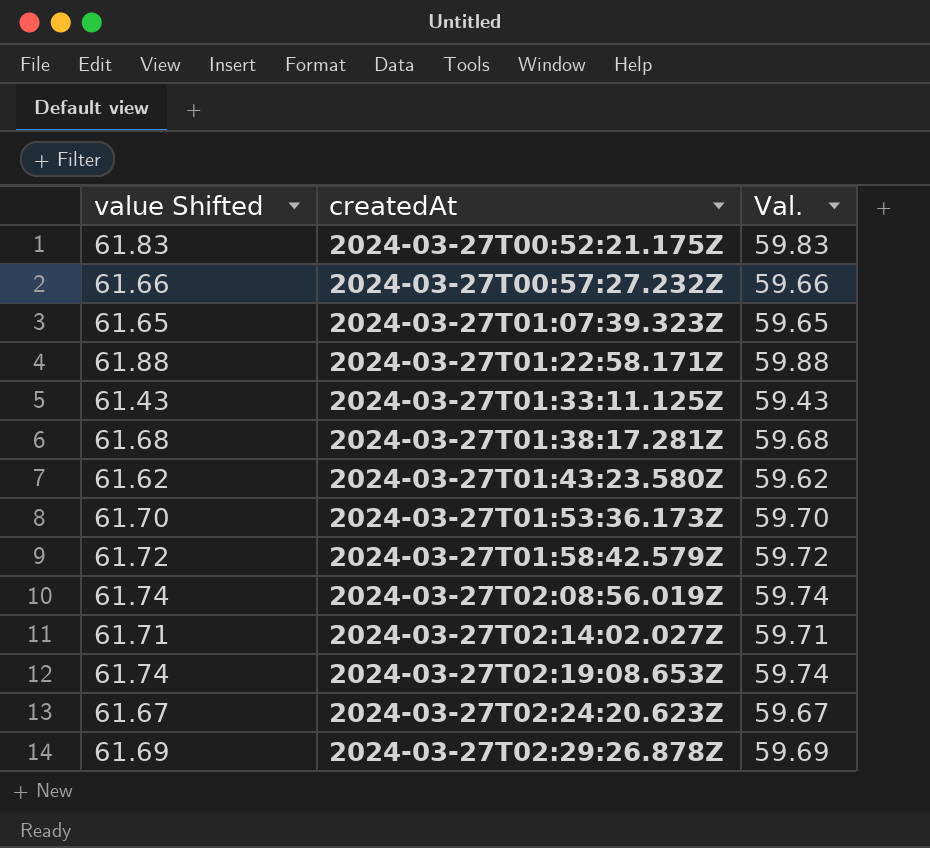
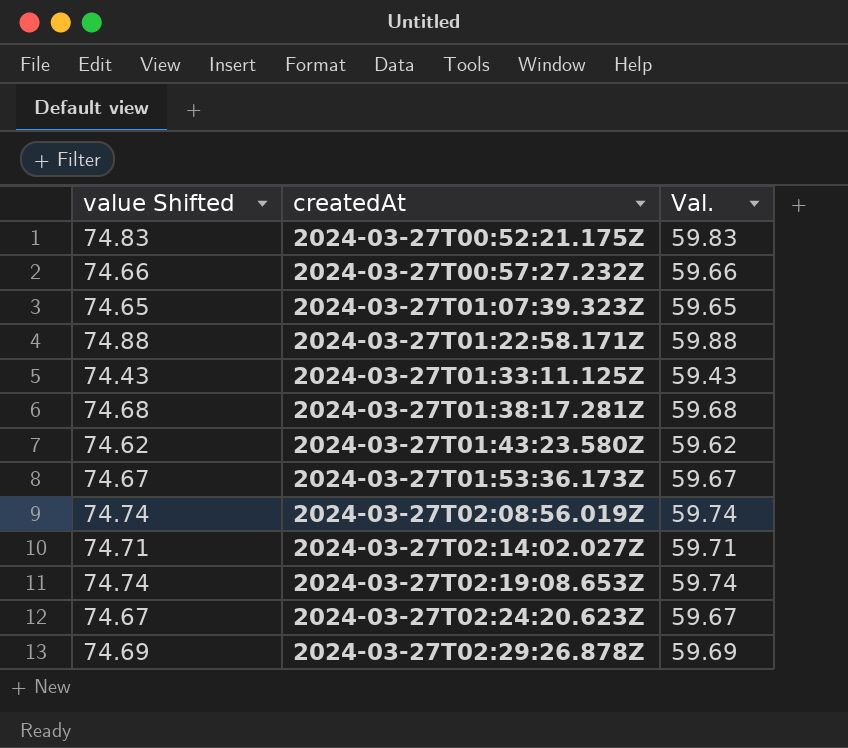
column value Shifted | formula: [Val.] + 2 -> [Val.] + 15
row 2024-03-27T01:58:42.579Z: 61.72 | 59.72 -> none
2024-03-27T01:53:36.173Z | Val.: 59.70 -> 59.67

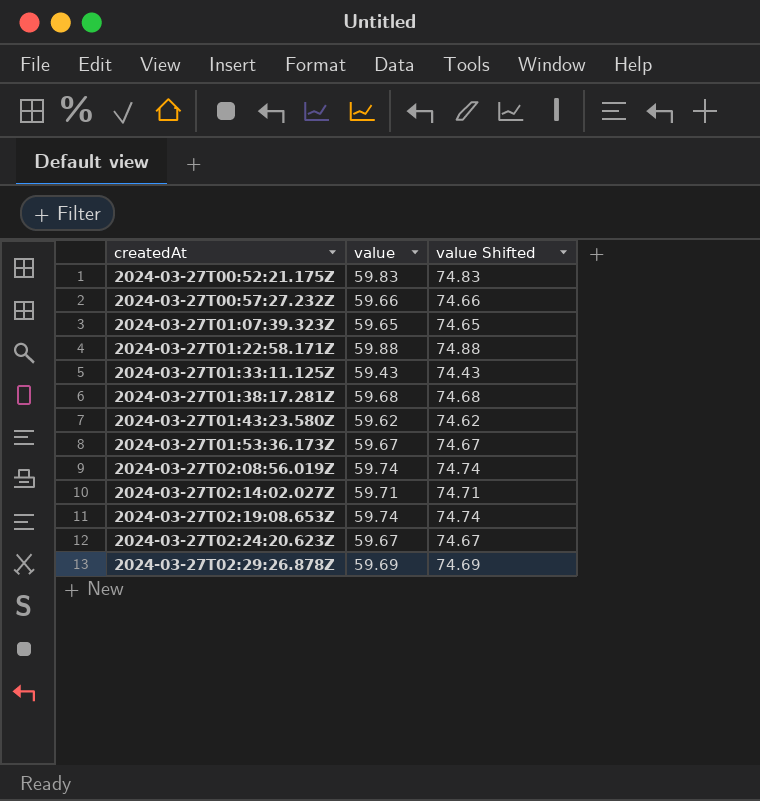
column name: Val. -> value
column value Shifted | position: 1 -> 3

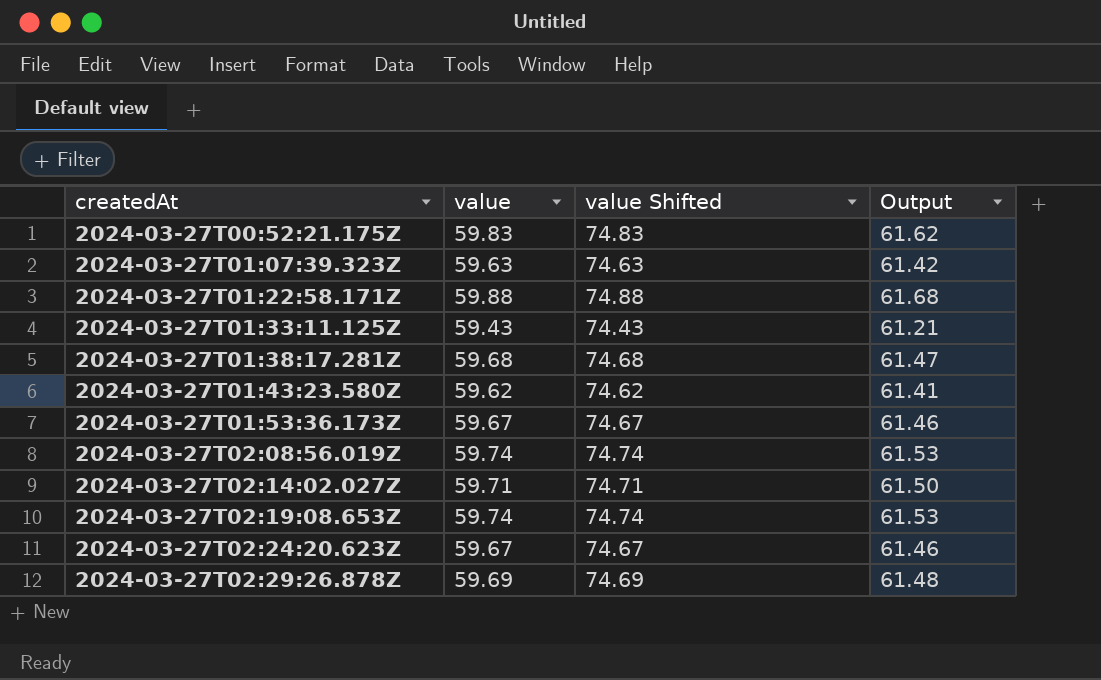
column Output | formula: none -> [value] * 1.03
row 2024-03-27T00:57:27.232Z: 59.66 | 74.66 -> none
2024-03-27T01:07:39.323Z | value: 59.65 -> 59.63
2024-03-27T01:07:39.323Z | value Shifted: 74.65 -> 74.63

